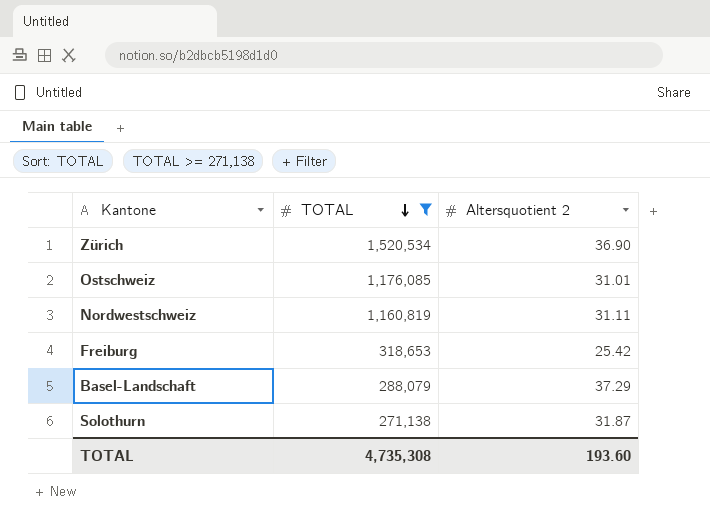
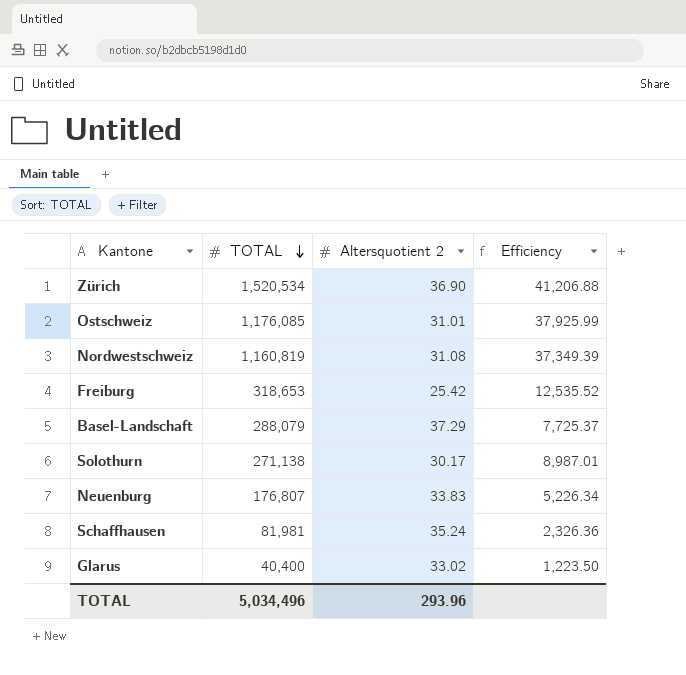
filter: TOTAL >= 271,138 -> none
column Efficiency | formula: none -> [TOTAL] / [Altersquotient 2]
Nordwestschweiz | Altersquotient 2: 31.11 -> 31.08
Solothurn | Altersquotient 2: 31.87 -> 30.17
TOTAL | TOTAL: 4,735,308 -> 5,034,496
TOTAL | Altersquotient 2: 193.60 -> 293.96

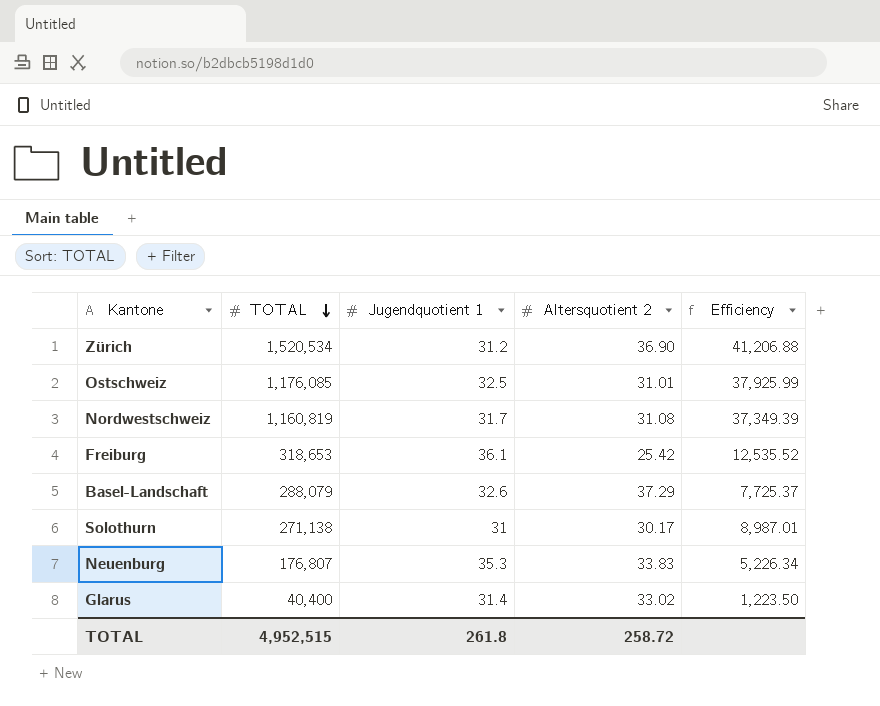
column Jugendquotient 1 | position: none -> 3
row Schaffhausen: 81,981 | 35.24 | 2,326.36 -> none
TOTAL | TOTAL: 5,034,496 -> 4,952,515
TOTAL | Altersquotient 2: 293.96 -> 258.72

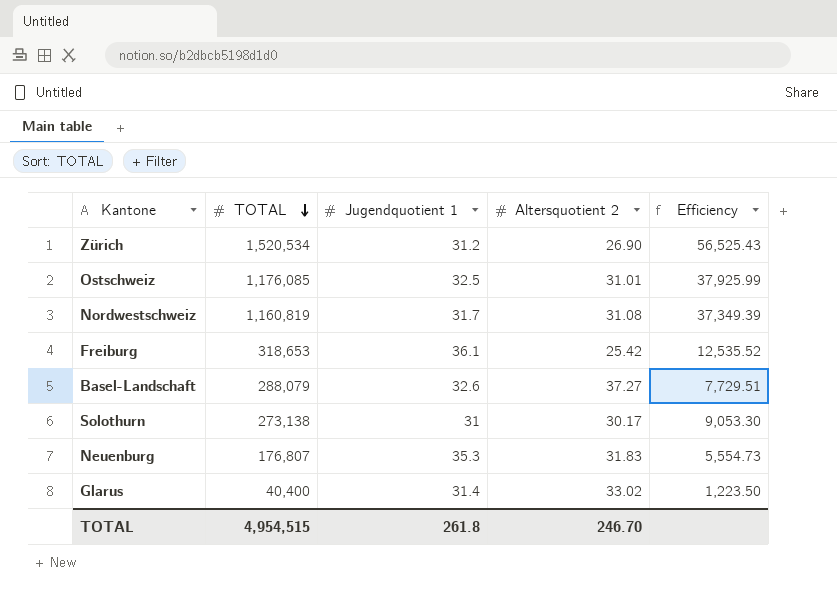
Zürich | Altersquotient 2: 36.90 -> 26.90
Zürich | Efficiency: 41,206.88 -> 56,525.43
Basel-Landschaft | Altersquotient 2: 37.29 -> 37.27
Basel-Landschaft | Efficiency: 7,725.37 -> 7,729.51
Solothurn | TOTAL: 271,138 -> 273,138
Solothurn | Efficiency: 8,987.01 -> 9,053.30
Neuenburg | Altersquotient 2: 33.83 -> 31.83
Neuenburg | Efficiency: 5,226.34 -> 5,554.73
TOTAL | TOTAL: 4,952,515 -> 4,954,515
TOTAL | Altersquotient 2: 258.72 -> 246.70

